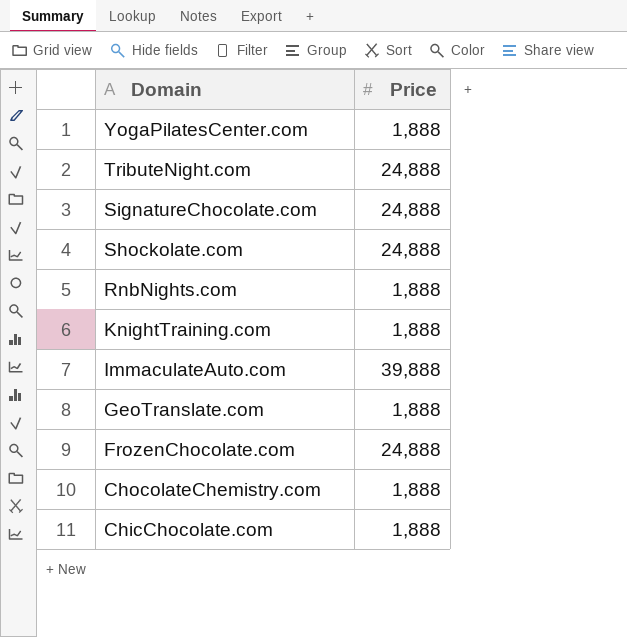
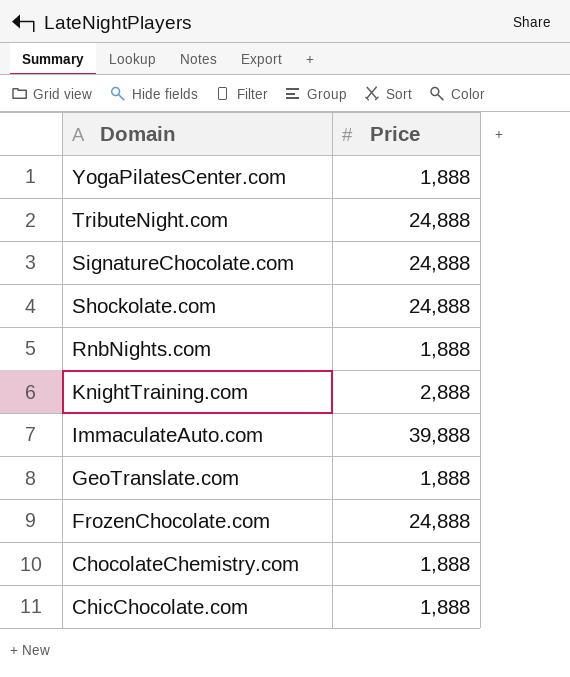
KnightTraining.com | Price: 1,888 -> 2,888

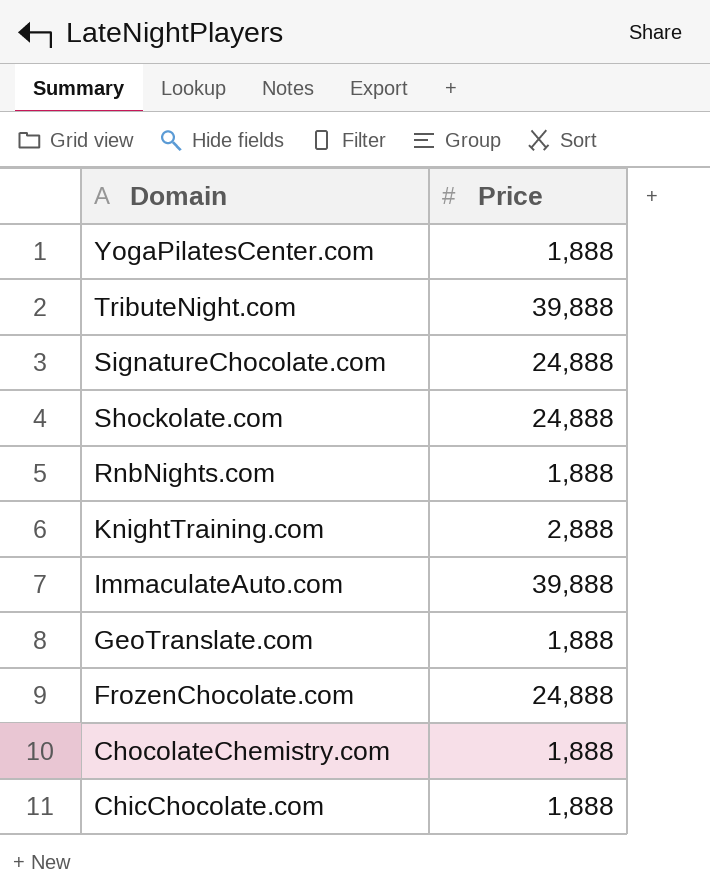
TributeNight.com | Price: 24,888 -> 39,888

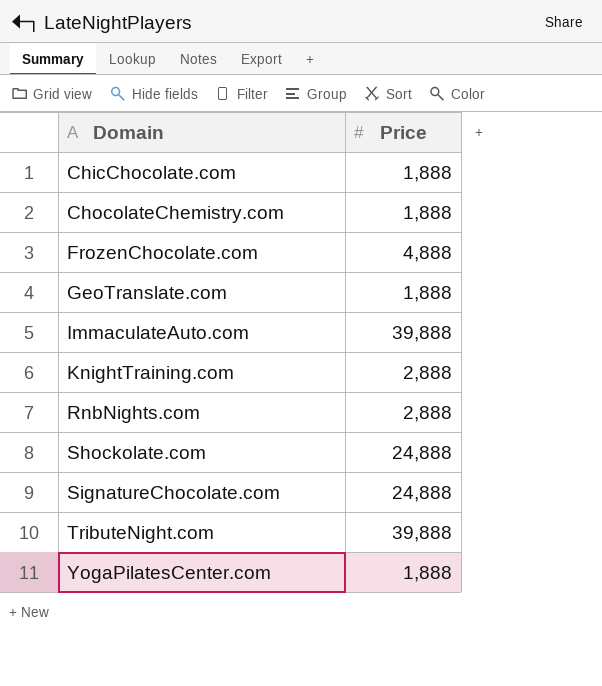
row order: Domain descending -> Domain ascending
FrozenChocolate.com | Price: 24,888 -> 4,888
RnbNights.com | Price: 1,888 -> 2,888

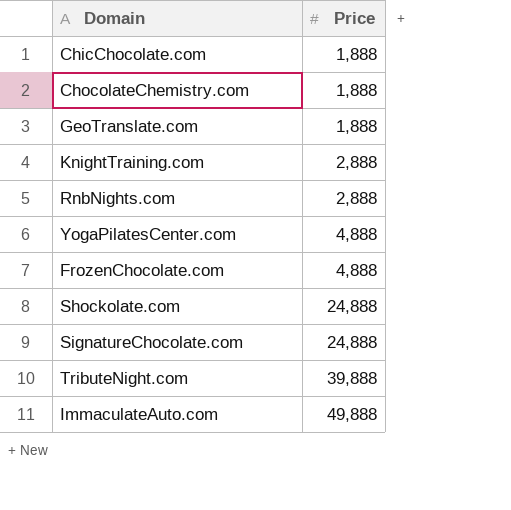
row order: Domain ascending -> Price ascending
YogaPilatesCenter.com | Price: 1,888 -> 4,888
ImmaculateAuto.com | Price: 39,888 -> 49,888

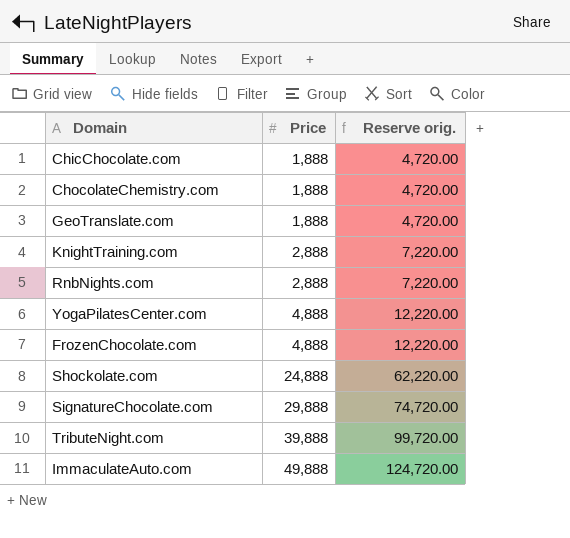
column Reserve orig. | formula: none -> [Price] * 2.5
SignatureChocolate.com | Price: 24,888 -> 29,888

